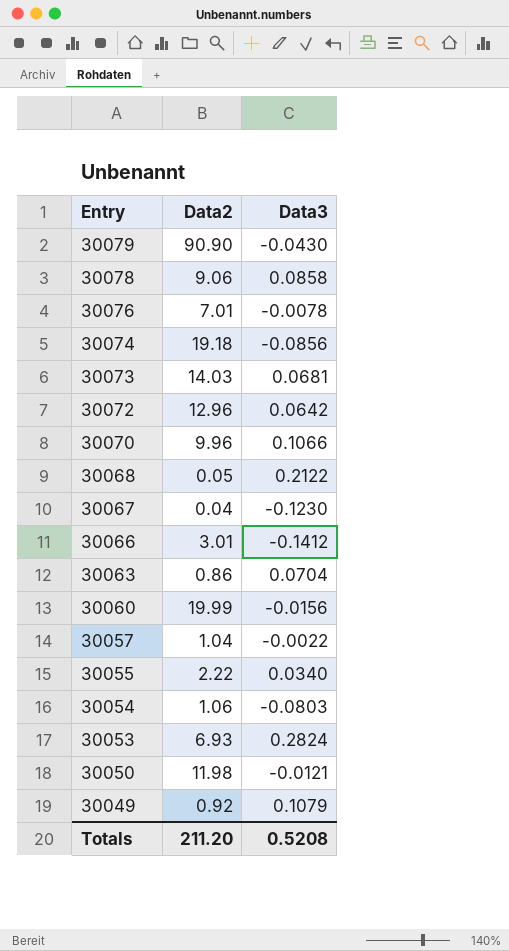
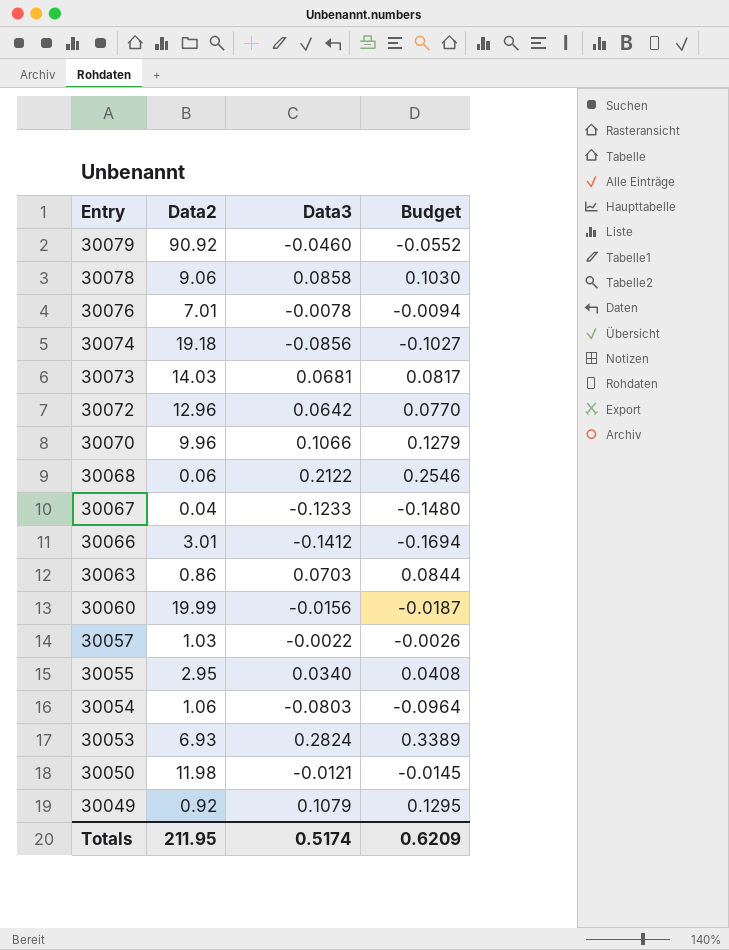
column Budget | formula: none -> [Data3] * 1.2
30079 | Data2: 90.90 -> 90.92
30079 | Data3: -0.0430 -> -0.0460
30068 | Data2: 0.05 -> 0.06
30067 | Data3: -0.1230 -> -0.1233
30063 | Data3: 0.0704 -> 0.0703
30057 | Data2: 1.04 -> 1.03
30055 | Data2: 2.22 -> 2.95
Totals | Data2: 211.20 -> 211.95
Totals | Data3: 0.5208 -> 0.5174

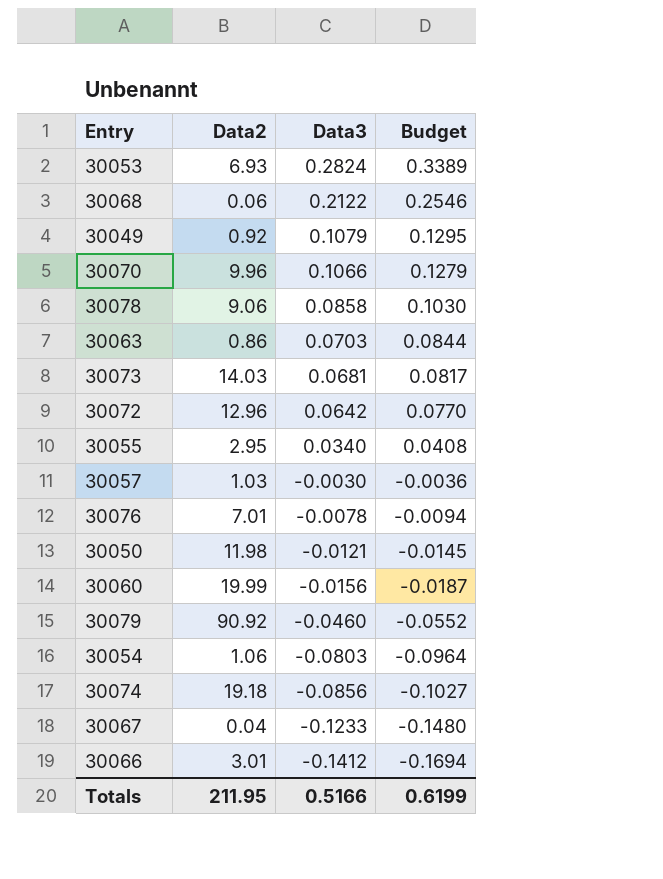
row order: Entry descending -> Data3 descending
30057 | Data3: -0.0022 -> -0.0030
30057 | Budget: -0.0026 -> -0.0036
Totals | Data3: 0.5174 -> 0.5166
Totals | Budget: 0.6209 -> 0.6199

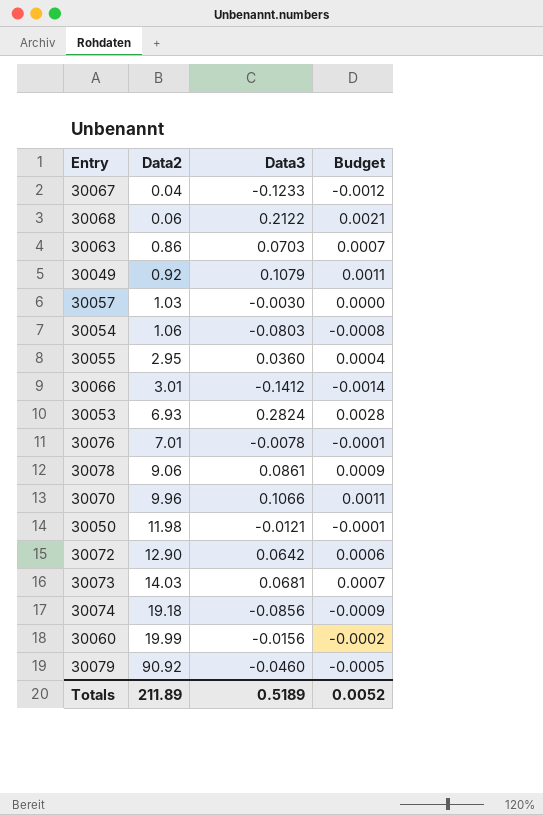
row order: Data3 descending -> Data2 ascending
column Budget | formula: [Data3] * 1.2 -> [Data3] * 0.01
30055 | Data3: 0.0340 -> 0.0360
30078 | Data3: 0.0858 -> 0.0861
30072 | Data2: 12.96 -> 12.90
Totals | Data2: 211.95 -> 211.89
Totals | Data3: 0.5166 -> 0.5189
Totals | Budget: 0.6199 -> 0.0052

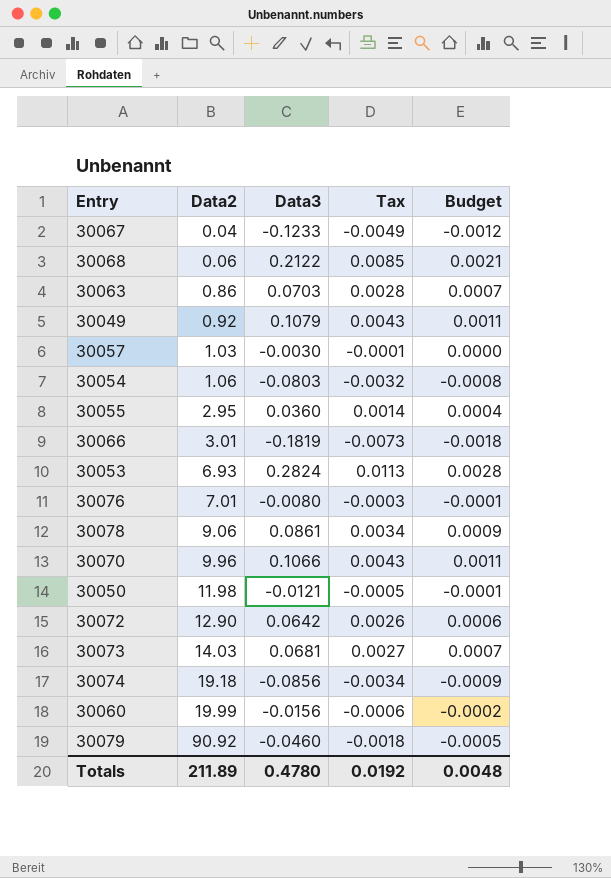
column Tax | formula: none -> [Data3] * 0.04
30066 | Data3: -0.1412 -> -0.1819
30066 | Budget: -0.0014 -> -0.0018
30076 | Data3: -0.0078 -> -0.0080
Totals | Data3: 0.5189 -> 0.4780
Totals | Budget: 0.0052 -> 0.0048

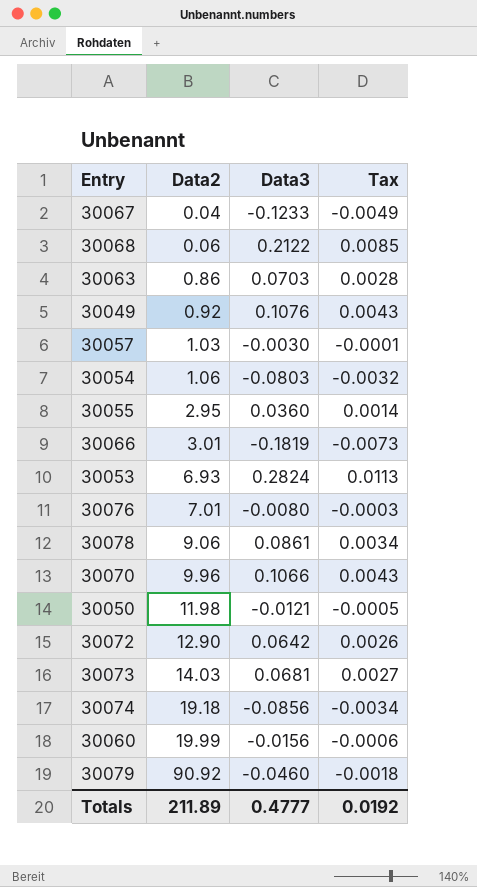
column Budget | formula: [Data3] * 0.01 -> none
30049 | Data3: 0.1079 -> 0.1076
Totals | Data3: 0.4780 -> 0.4777

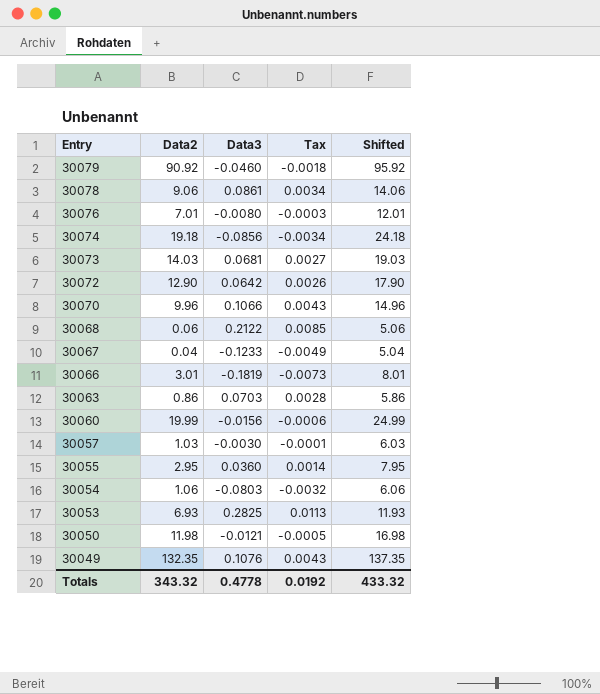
row order: Data2 ascending -> Entry descending
column Shifted | formula: none -> [Data2] + 5
30053 | Data3: 0.2824 -> 0.2825
30049 | Data2: 0.92 -> 132.35
Totals | Data2: 211.89 -> 343.32
Totals | Data3: 0.4777 -> 0.4778

